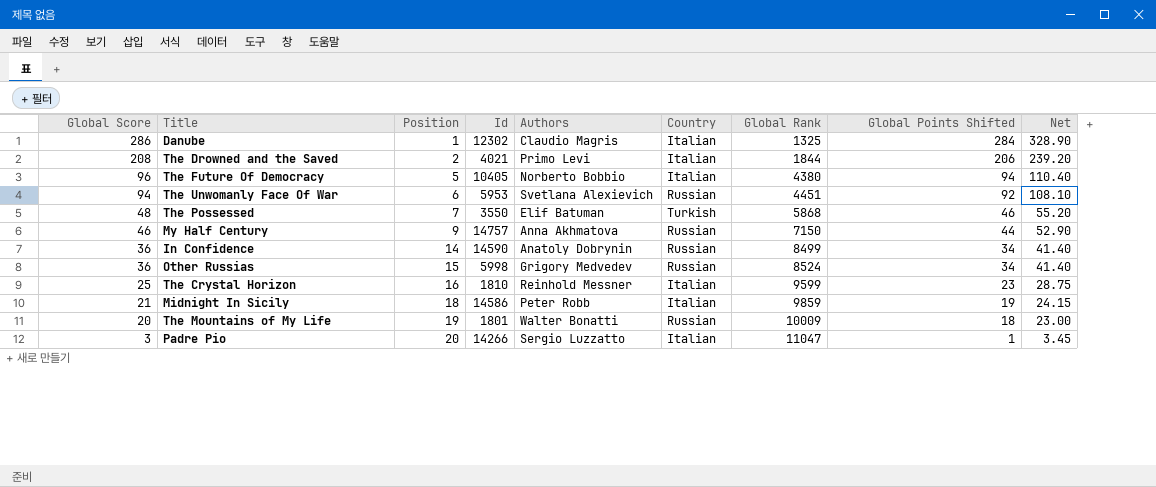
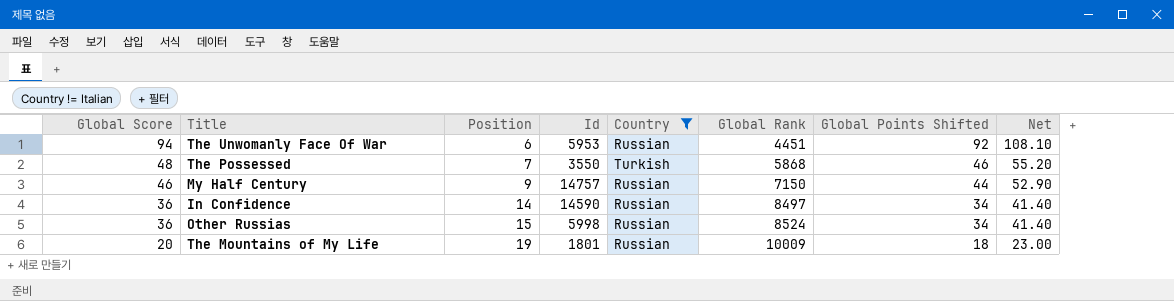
filter: none -> Country != Italian
column Authors | position: 5 -> none
In Confidence | Global Rank: 8499 -> 8497

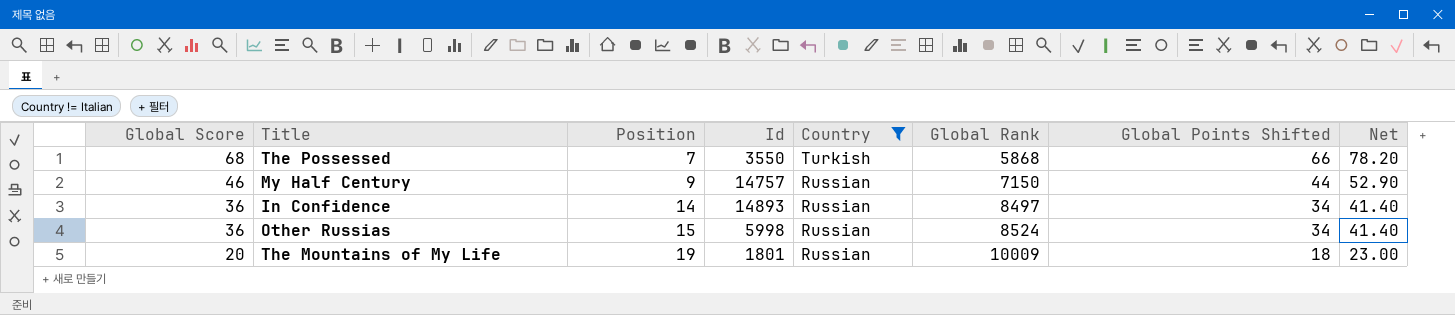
row The Unwomanly Face Of War: 94 | 6 | 5953 | Russian | 4451 | 92 | 108.10 -> none
The Possessed | Global Score: 48 -> 68
The Possessed | Global Points Shifted: 46 -> 66
The Possessed | Net: 55.20 -> 78.20
In Confidence | Id: 14590 -> 14893

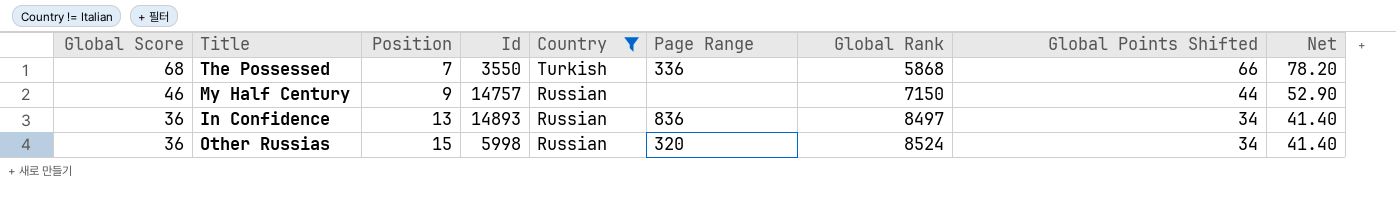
column Page Range | position: none -> 6
row The Mountains of My Life: 20 | 19 | 1801 | Russian | 10009 | 18 | 23.00 -> none
In Confidence | Position: 14 -> 13

